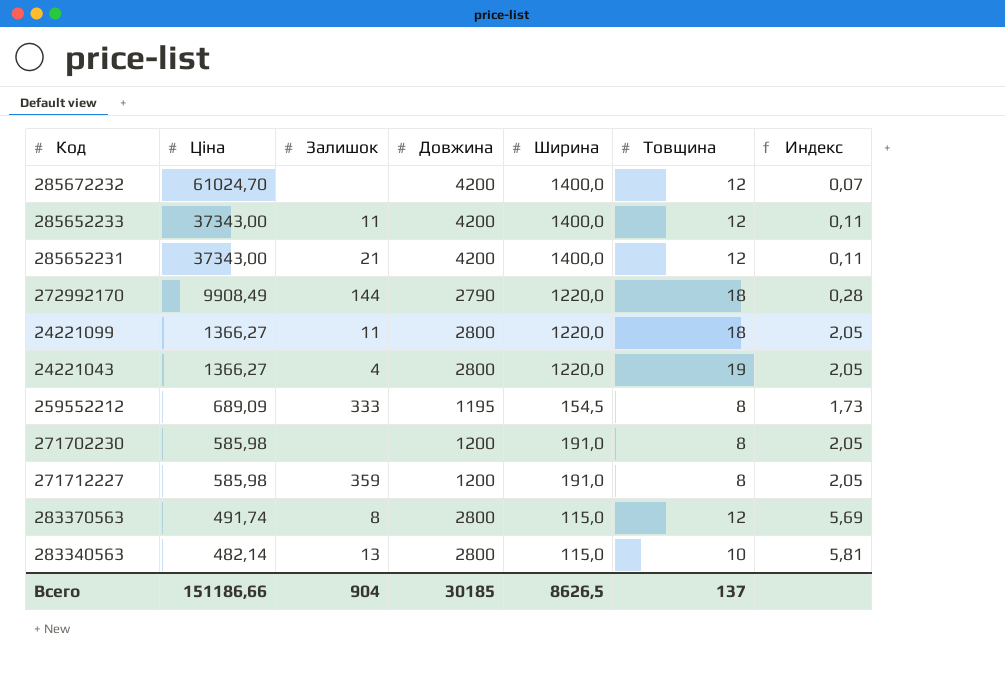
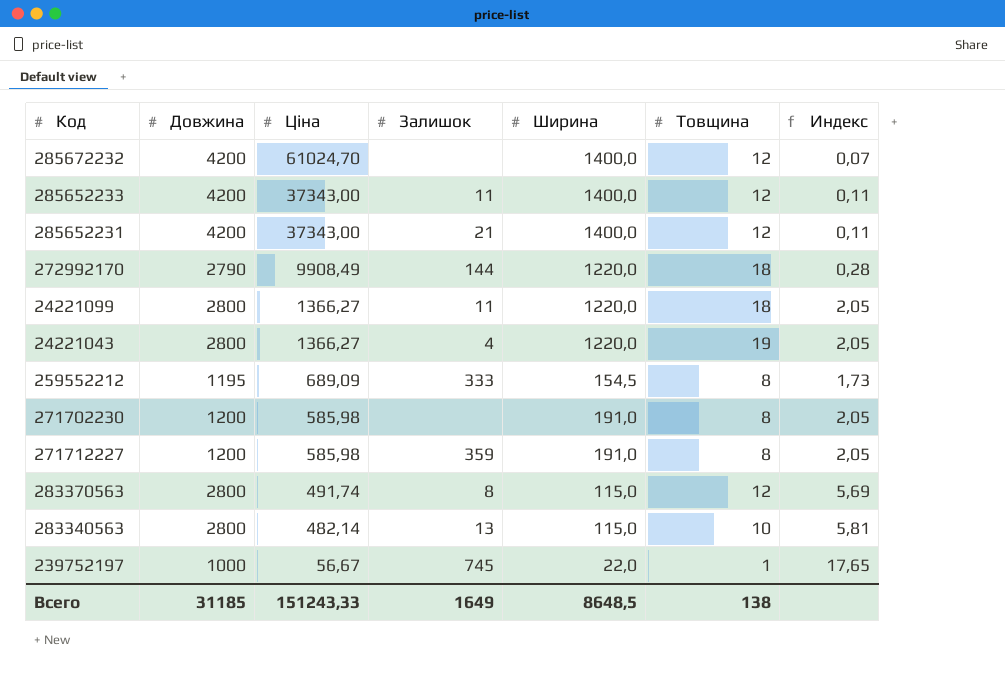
column Довжина | position: 4 -> 2
row 239752197: none -> 1000 | 56,67 | 745 | 22,0 | 1 | 17,65
Всего | Довжина: 30185 -> 31185
Всего | Ціна: 151186,66 -> 151243,33
Всего | Залишок: 904 -> 1649
Всего | Ширина: 8626,5 -> 8648,5
Всего | Товщина: 137 -> 138

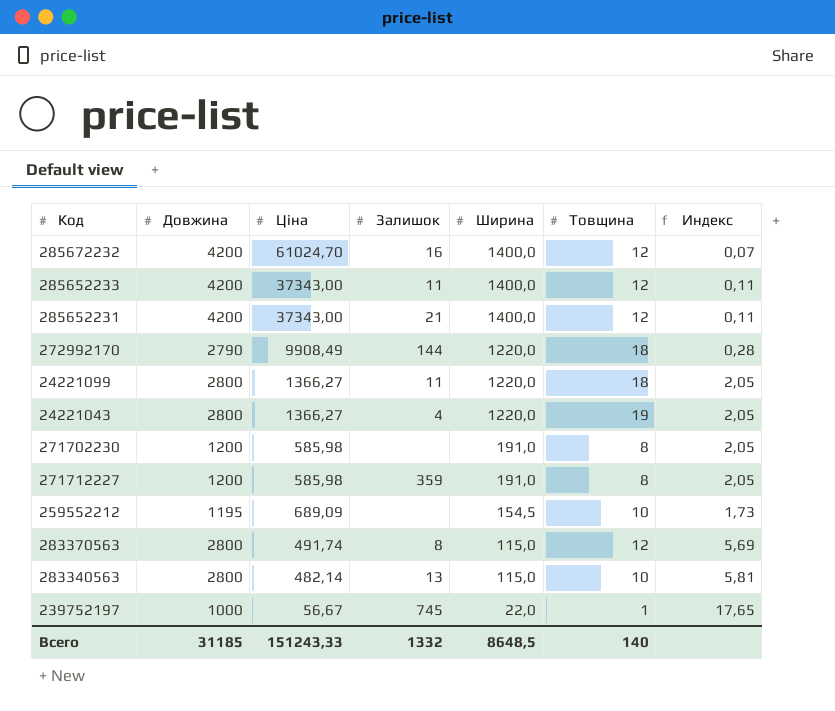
row order: Ціна descending -> Ширина descending
285672232 | Залишок: none -> 16
259552212 | Залишок: 333 -> none
259552212 | Товщина: 8 -> 10
Всего | Залишок: 1649 -> 1332
Всего | Товщина: 138 -> 140

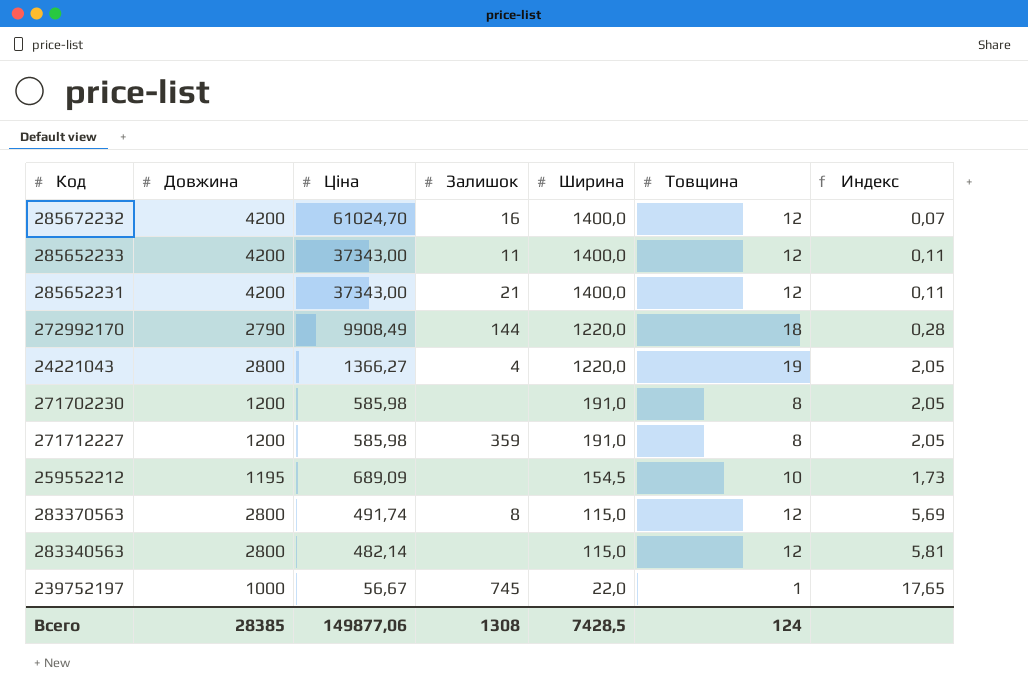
row 24221099: 2800 | 1366,27 | 11 | 1220,0 | 18 | 2,05 -> none
283340563 | Залишок: 13 -> none
283340563 | Товщина: 10 -> 12
Всего | Довжина: 31185 -> 28385
Всего | Ціна: 151243,33 -> 149877,06
Всего | Залишок: 1332 -> 1308
Всего | Ширина: 8648,5 -> 7428,5
Всего | Товщина: 140 -> 124

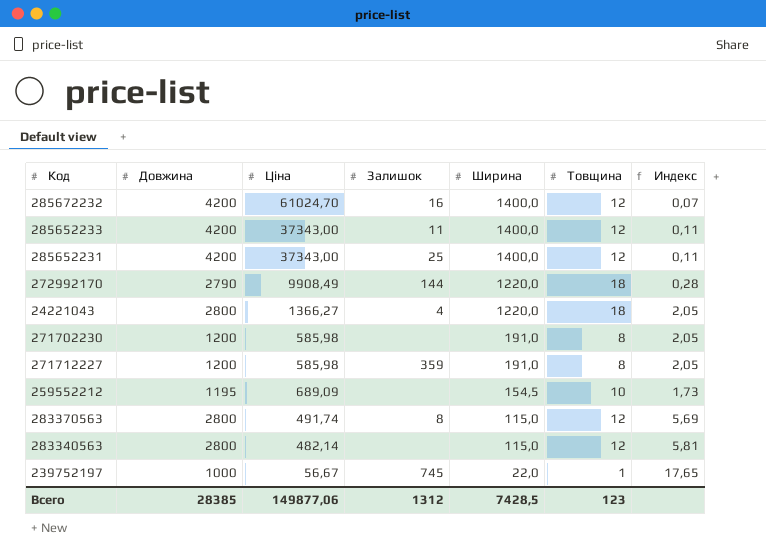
285652231 | Залишок: 21 -> 25
24221043 | Товщина: 19 -> 18
Всего | Залишок: 1308 -> 1312
Всего | Товщина: 124 -> 123

